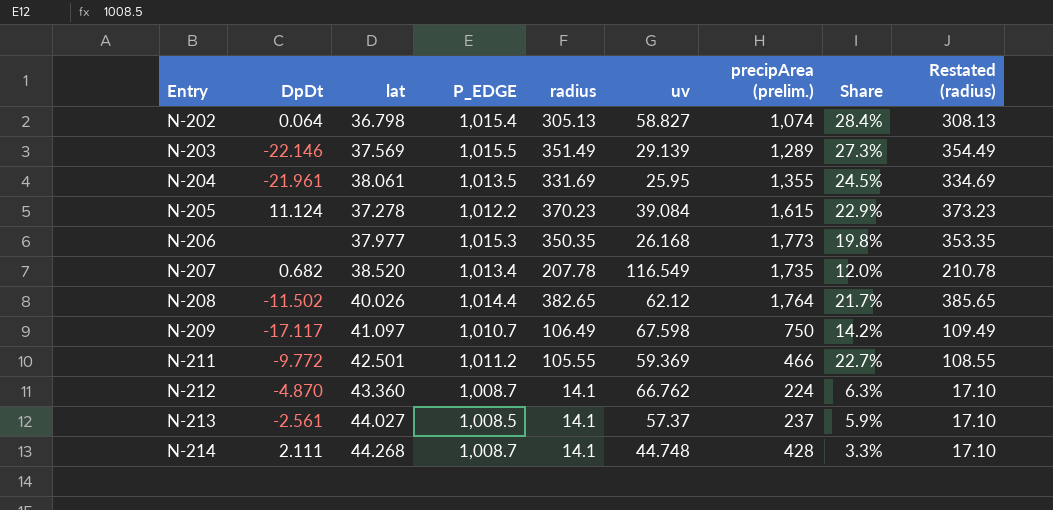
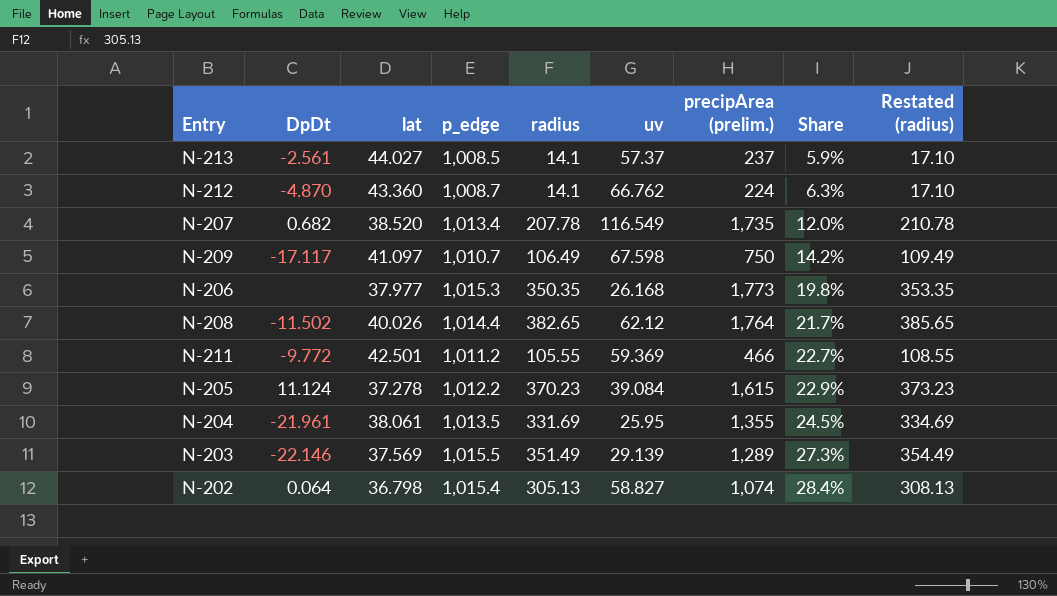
row order: Entry ascending -> Share ascending
column name: P_EDGE -> p_edge
row N-214: 2.111 | 44.268 | 1,008.7 | 14.1 | 44.748 | 428 | 3.3% | 17.10 -> none

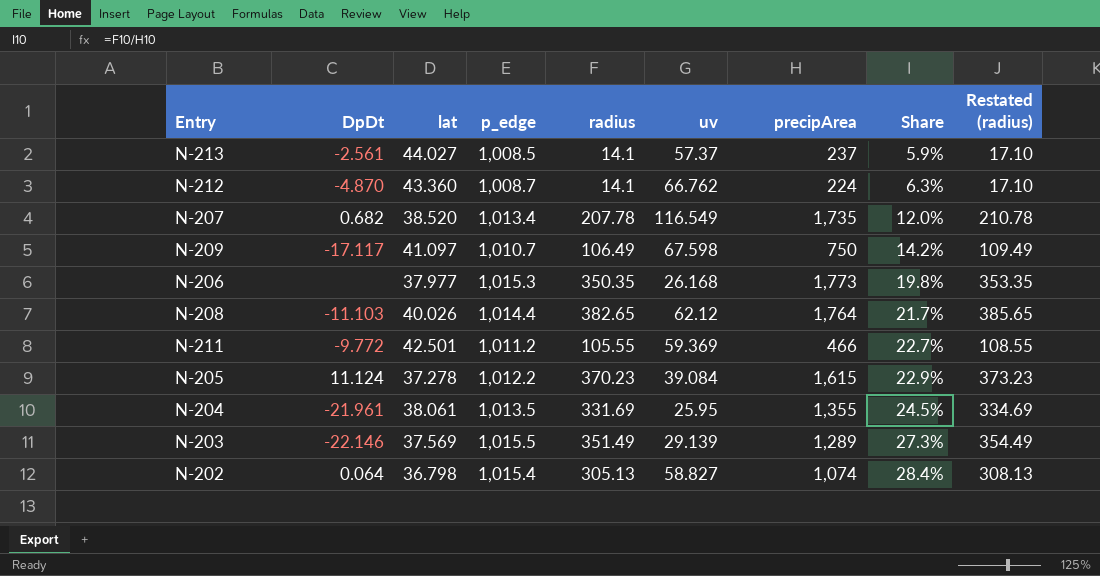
column name: precipArea (prelim.) -> precipArea
N-208 | DpDt: -11.502 -> -11.103

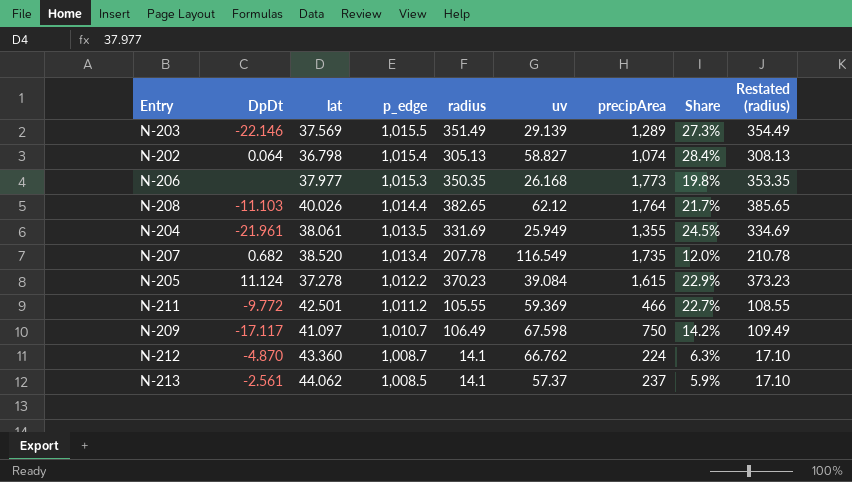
row order: Share ascending -> p_edge descending
N-204 | uv: 25.95 -> 25.949
N-213 | lat: 44.027 -> 44.062

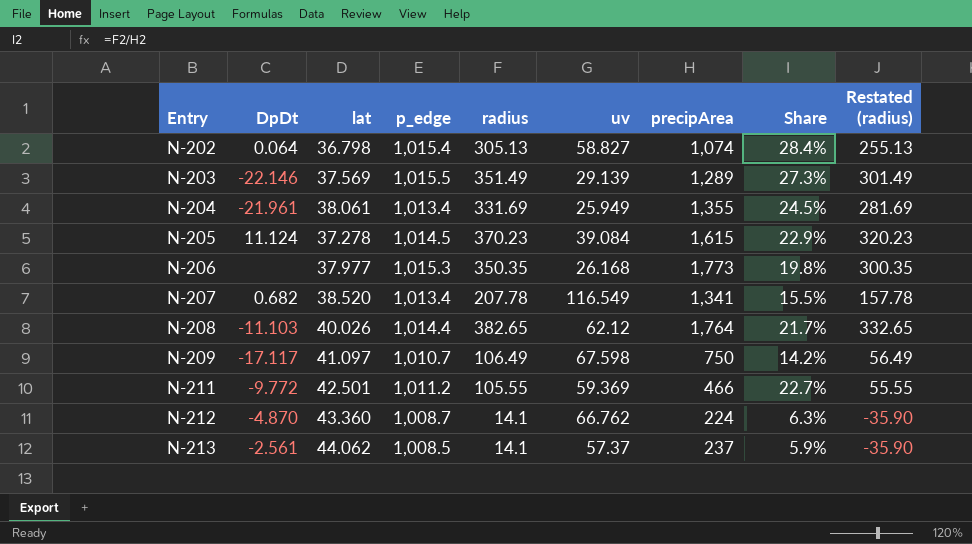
row order: p_edge descending -> Entry ascending
column Restated (radius) | formula: [radius] + 3 -> [radius] - 50
N-204 | p_edge: 1,013.5 -> 1,013.4
N-205 | p_edge: 1,012.2 -> 1,014.5
N-207 | precipArea: 1,735 -> 1,341
N-207 | Share: 12.0% -> 15.5%

